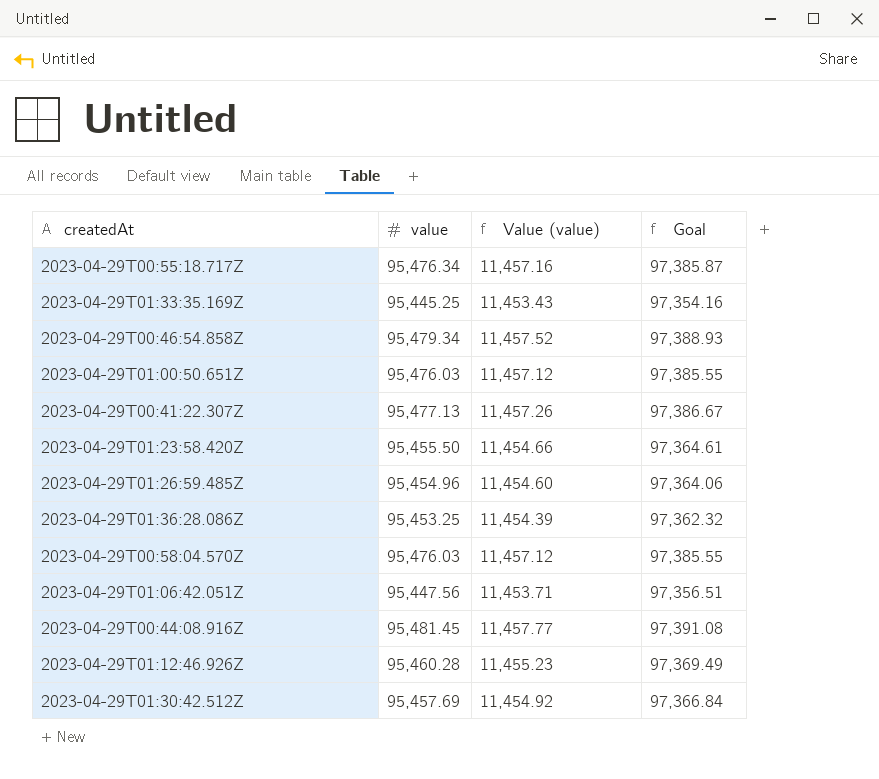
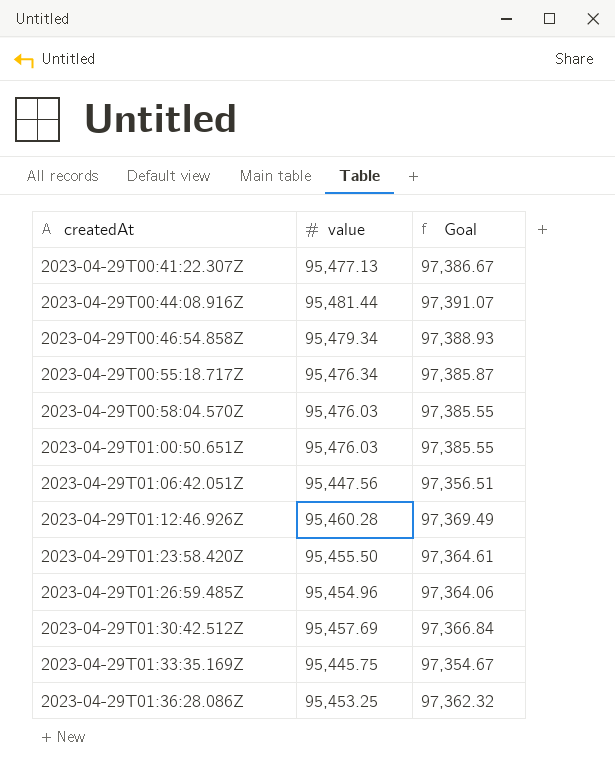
row order: none -> createdAt ascending
column Value (value) | formula: [value] * 0.12 -> none
2023-04-29T00:44:08.916Z | value: 95,481.45 -> 95,481.44
2023-04-29T00:44:08.916Z | Goal: 97,391.08 -> 97,391.07
2023-04-29T01:33:35.169Z | value: 95,445.25 -> 95,445.75
2023-04-29T01:33:35.169Z | Goal: 97,354.16 -> 97,354.67

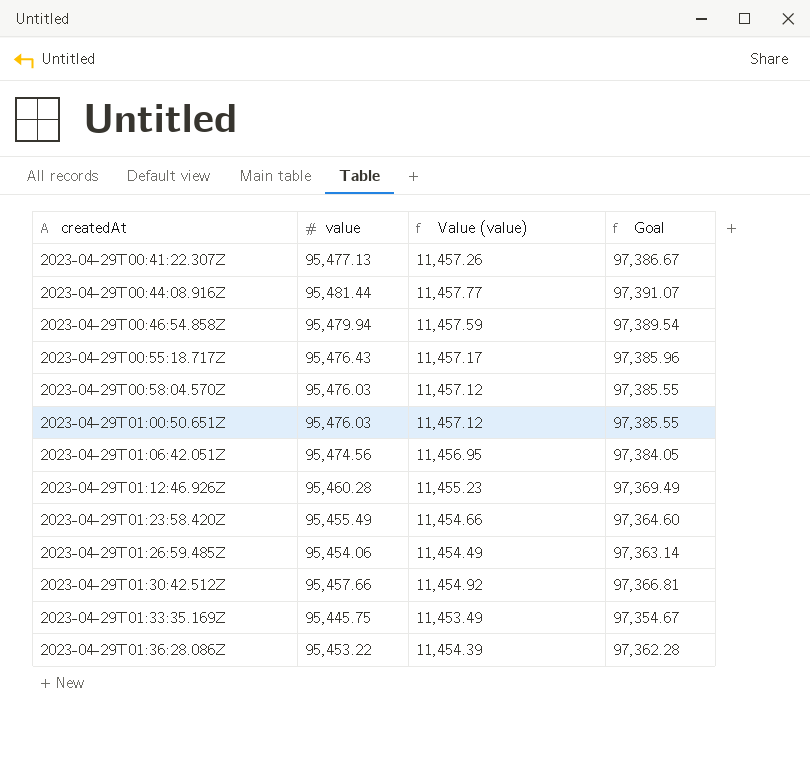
column Value (value) | formula: none -> [value] * 0.12
2023-04-29T00:46:54.858Z | value: 95,479.34 -> 95,479.94
2023-04-29T00:46:54.858Z | Goal: 97,388.93 -> 97,389.54
2023-04-29T00:55:18.717Z | value: 95,476.34 -> 95,476.43
2023-04-29T00:55:18.717Z | Goal: 97,385.87 -> 97,385.96
2023-04-29T01:06:42.051Z | value: 95,447.56 -> 95,474.56
2023-04-29T01:06:42.051Z | Goal: 97,356.51 -> 97,384.05
2023-04-29T01:23:58.420Z | value: 95,455.50 -> 95,455.49
2023-04-29T01:23:58.420Z | Goal: 97,364.61 -> 97,364.60
2023-04-29T01:26:59.485Z | value: 95,454.96 -> 95,454.06
2023-04-29T01:26:59.485Z | Goal: 97,364.06 -> 97,363.14
2023-04-29T01:30:42.512Z | value: 95,457.69 -> 95,457.66
2023-04-29T01:30:42.512Z | Goal: 97,366.84 -> 97,366.81
2023-04-29T01:36:28.086Z | value: 95,453.25 -> 95,453.22
2023-04-29T01:36:28.086Z | Goal: 97,362.32 -> 97,362.28

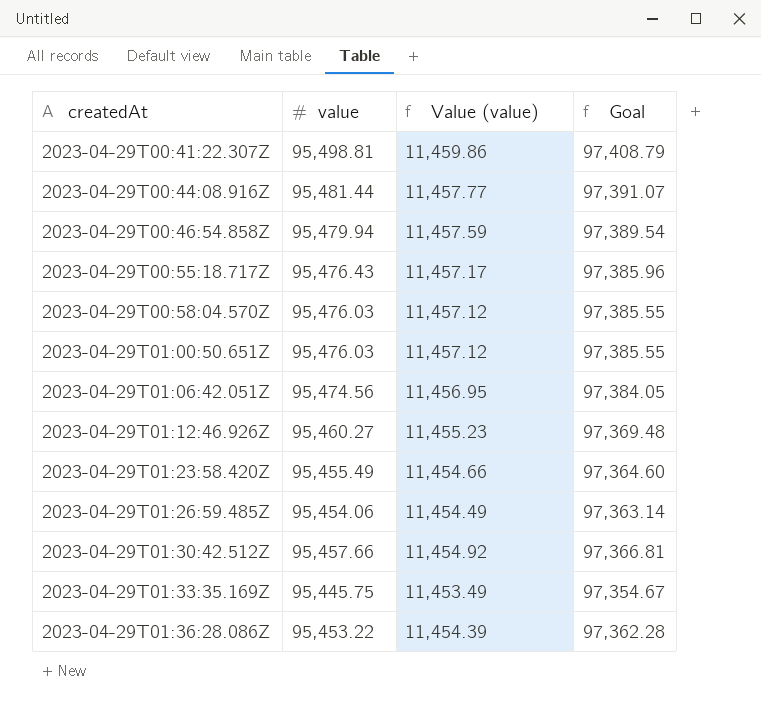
2023-04-29T00:41:22.307Z | value: 95,477.13 -> 95,498.81
2023-04-29T00:41:22.307Z | Value (value): 11,457.26 -> 11,459.86
2023-04-29T00:41:22.307Z | Goal: 97,386.67 -> 97,408.79
2023-04-29T01:12:46.926Z | value: 95,460.28 -> 95,460.27
2023-04-29T01:12:46.926Z | Goal: 97,369.49 -> 97,369.48

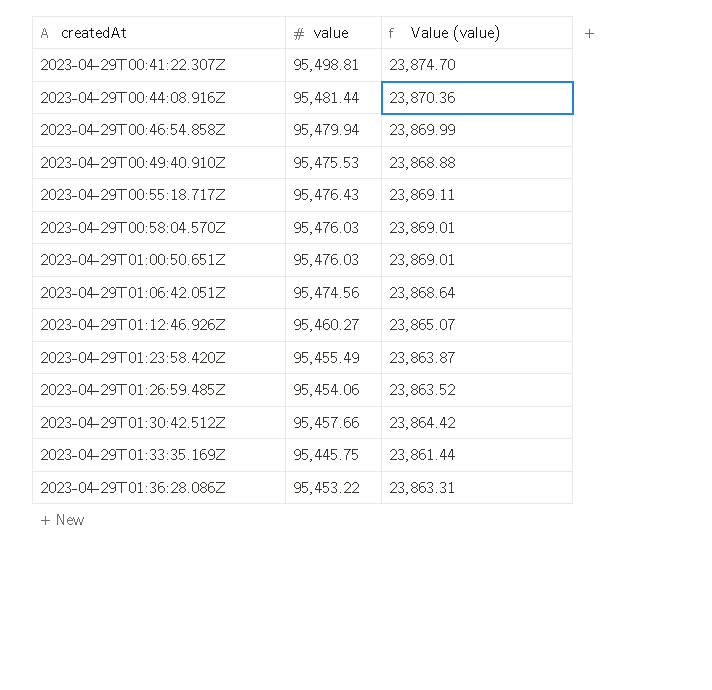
column Goal | formula: [value] * 1.02 -> none
column Value (value) | formula: [value] * 0.12 -> [value] * 0.25
row 2023-04-29T00:49:40.910Z: none -> 95,475.53 | 23,868.88

